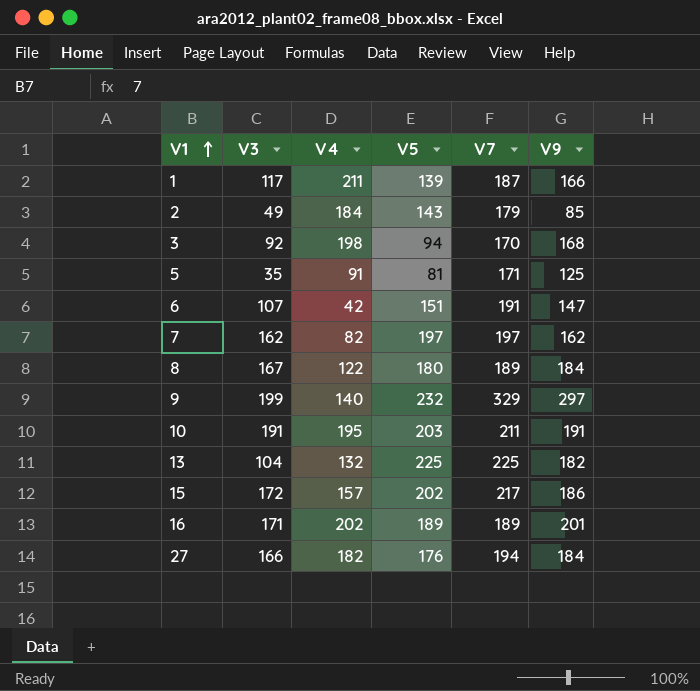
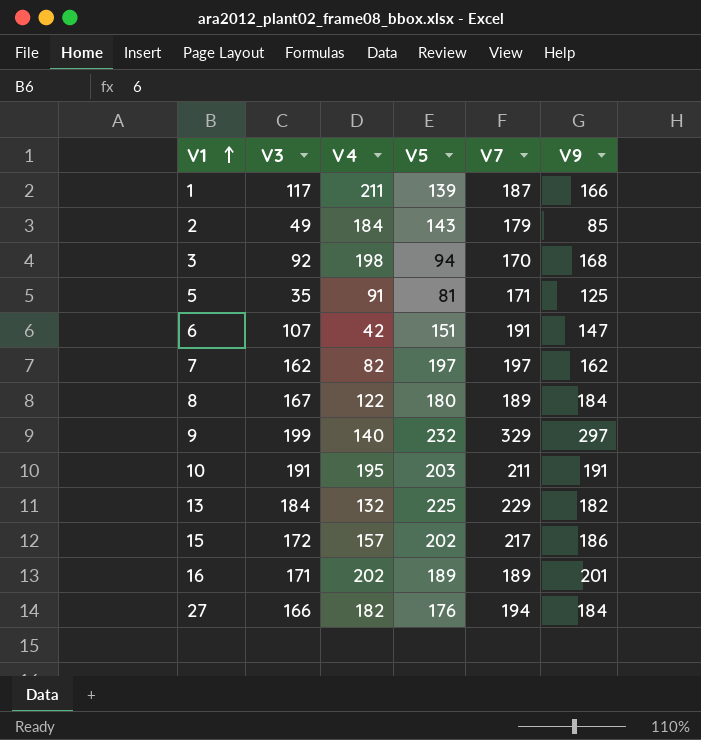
13 | V3: 104 -> 184
13 | V7: 225 -> 229

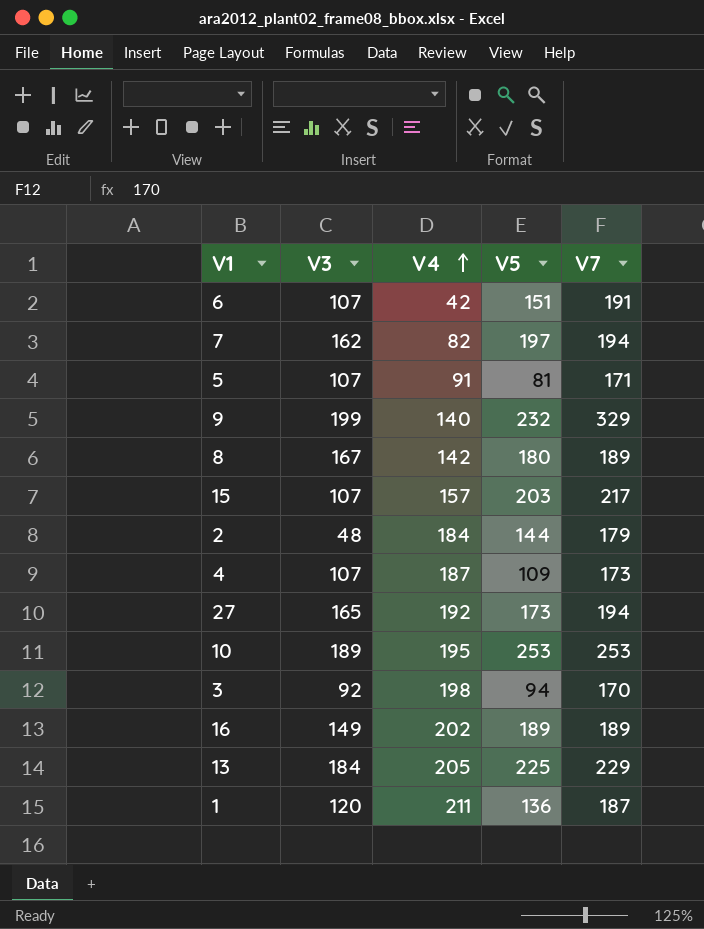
row order: V1 ascending -> V4 ascending
column V9 | position: 6 -> none
7 | V7: 197 -> 194
5 | V3: 35 -> 107
8 | V4: 122 -> 142
15 | V3: 172 -> 107
15 | V5: 202 -> 203
2 | V3: 49 -> 48
2 | V5: 143 -> 144
row 4: none -> 107 | 187 | 109 | 173
27 | V3: 166 -> 165
27 | V4: 182 -> 192
27 | V5: 176 -> 173
10 | V3: 191 -> 189
10 | V5: 203 -> 253
10 | V7: 211 -> 253
16 | V3: 171 -> 149
13 | V4: 132 -> 205
1 | V3: 117 -> 120
1 | V5: 139 -> 136

